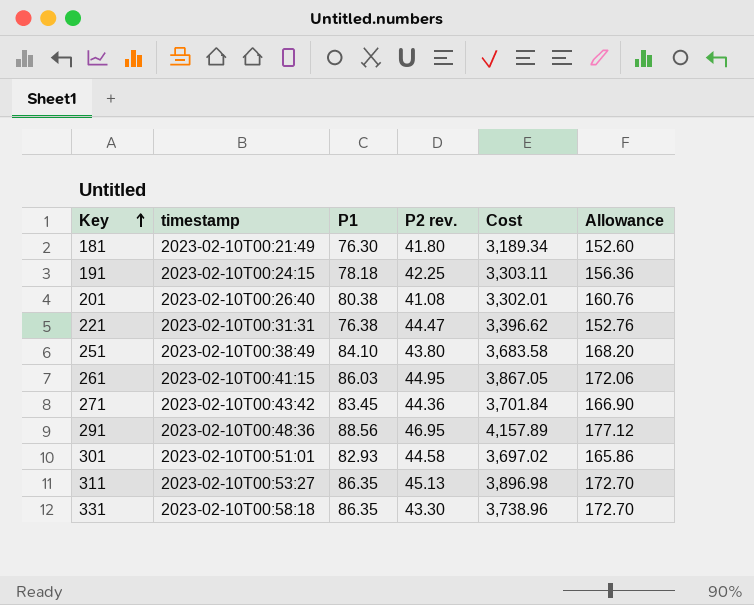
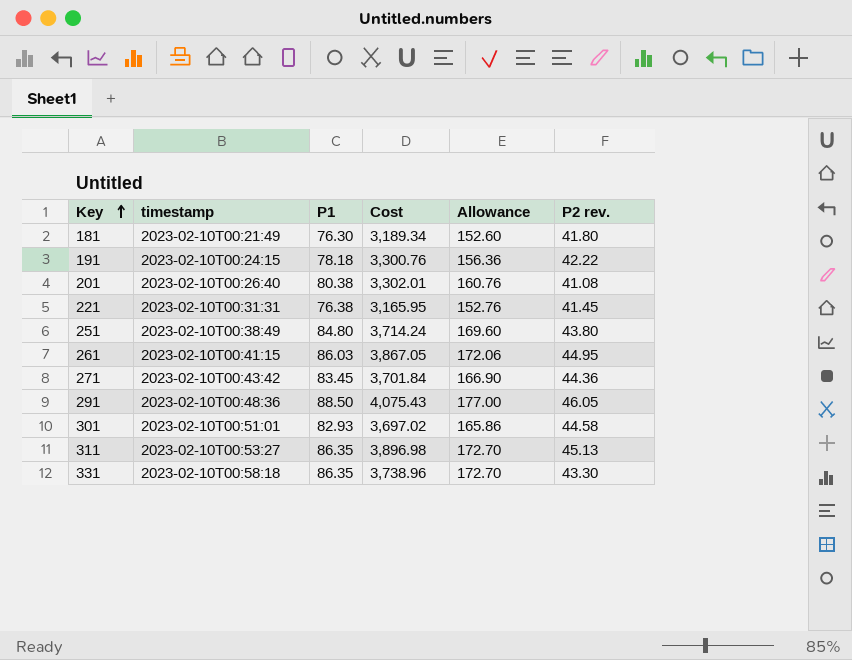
column P2 rev. | position: 4 -> 6
191 | Cost: 3,303.11 -> 3,300.76
191 | P2 rev.: 42.25 -> 42.22
221 | Cost: 3,396.62 -> 3,165.95
221 | P2 rev.: 44.47 -> 41.45
251 | P1: 84.10 -> 84.80
251 | Cost: 3,683.58 -> 3,714.24
251 | Allowance: 168.20 -> 169.60
291 | P1: 88.56 -> 88.50
291 | Cost: 4,157.89 -> 4,075.43
291 | Allowance: 177.12 -> 177.00
291 | P2 rev.: 46.95 -> 46.05

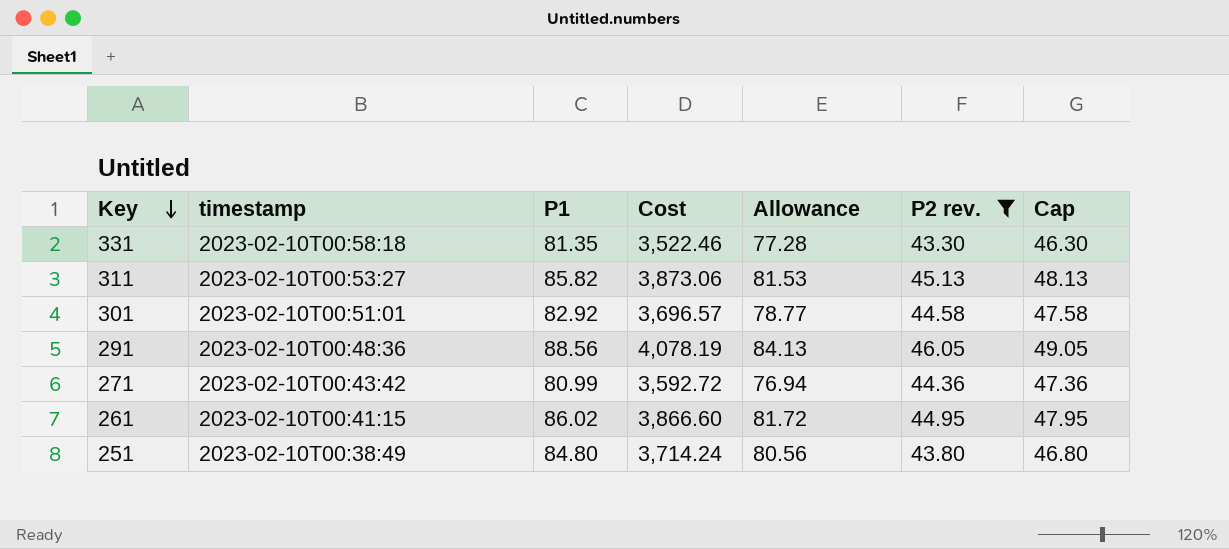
filter: none -> P2 rev. >= 43.30
row order: Key ascending -> Key descending
column Allowance | formula: [P1] * 2 -> [P1] * 0.95
column Cap | formula: none -> [P2 rev.] + 3
331 | P1: 86.35 -> 81.35
331 | Cost: 3,738.96 -> 3,522.46
311 | P1: 86.35 -> 85.82
311 | Cost: 3,896.98 -> 3,873.06
301 | P1: 82.93 -> 82.92
301 | Cost: 3,697.02 -> 3,696.57
291 | P1: 88.50 -> 88.56
291 | Cost: 4,075.43 -> 4,078.19
271 | P1: 83.45 -> 80.99
271 | Cost: 3,701.84 -> 3,592.72
261 | P1: 86.03 -> 86.02
261 | Cost: 3,867.05 -> 3,866.60

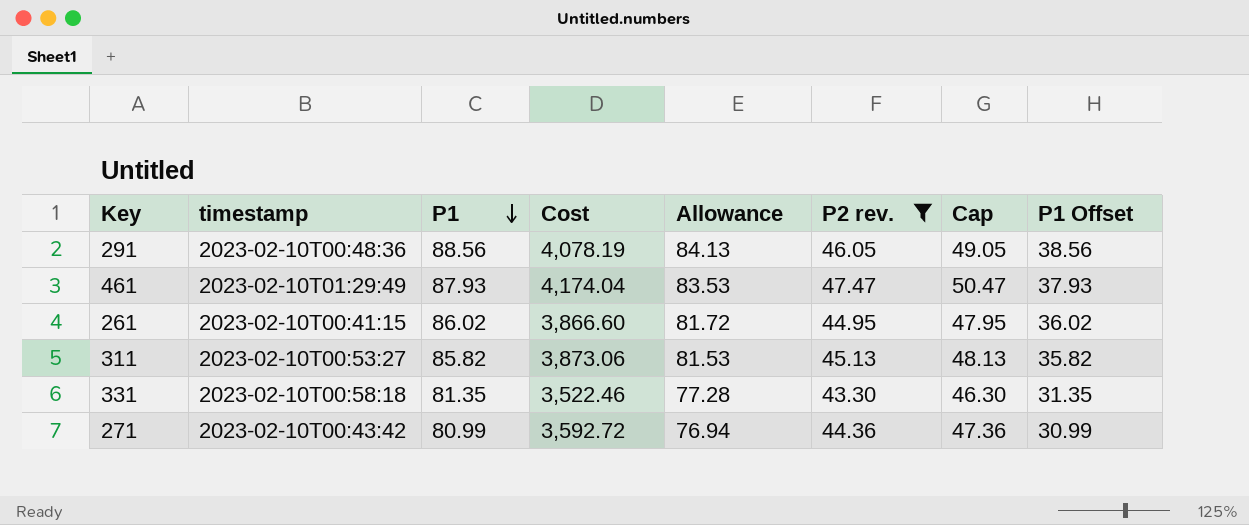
row order: Key descending -> P1 descending
column P1 Offset | formula: none -> [P1] - 50
row 301: 2023-02-10T00:51:01 | 82.92 | 3,696.57 | 78.77 | 44.58 | 47.58 -> none
row 251: 2023-02-10T00:38:49 | 84.80 | 3,714.24 | 80.56 | 43.80 | 46.80 -> none
row 461: none -> 2023-02-10T01:29:49 | 87.93 | 4,174.04 | 83.53 | 47.47 | 50.47 | 37.93

